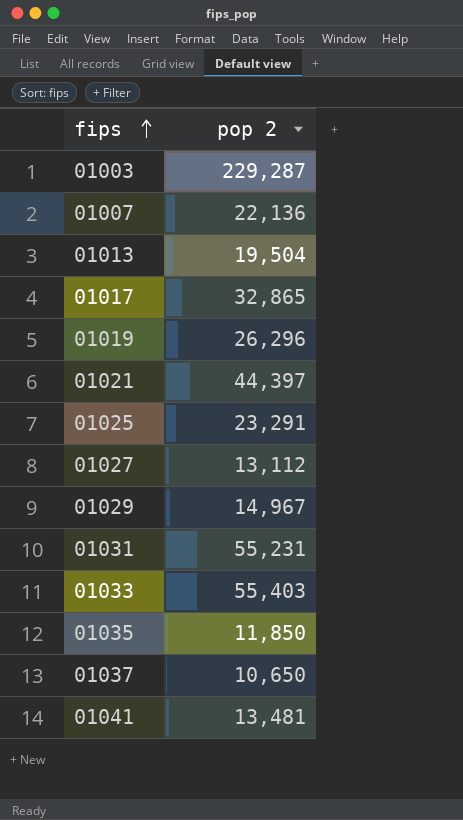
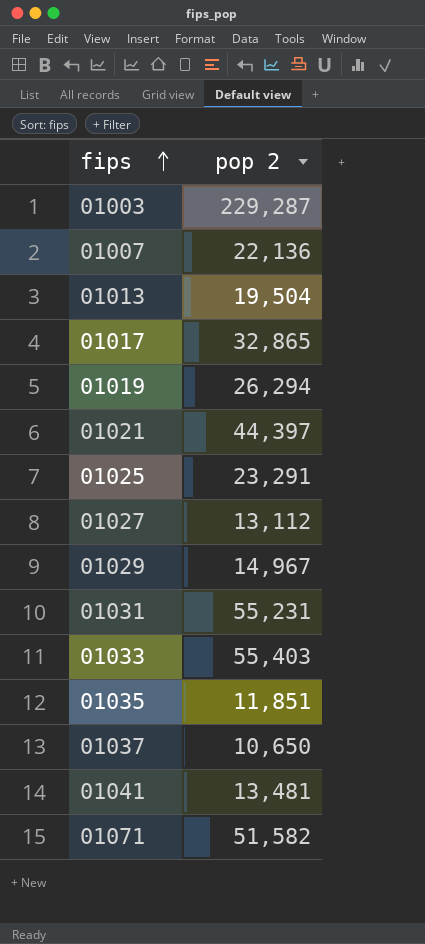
01019 | pop 2: 26,296 -> 26,294
01035 | pop 2: 11,850 -> 11,851
row 01071: none -> 51,582

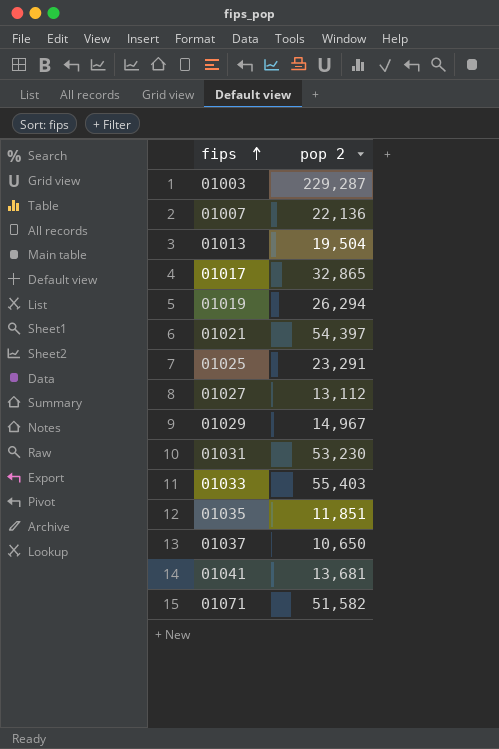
01021 | pop 2: 44,397 -> 54,397
01031 | pop 2: 55,231 -> 53,230
01041 | pop 2: 13,481 -> 13,681

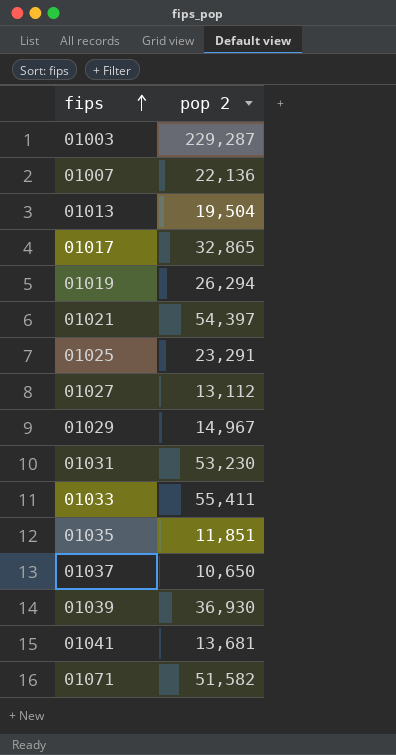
01033 | pop 2: 55,403 -> 55,411
row 01039: none -> 36,930

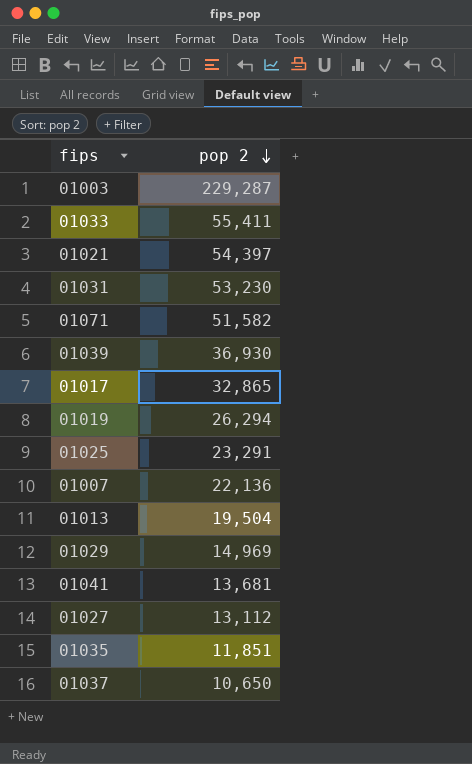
row order: fips ascending -> pop 2 descending
01029 | pop 2: 14,967 -> 14,969

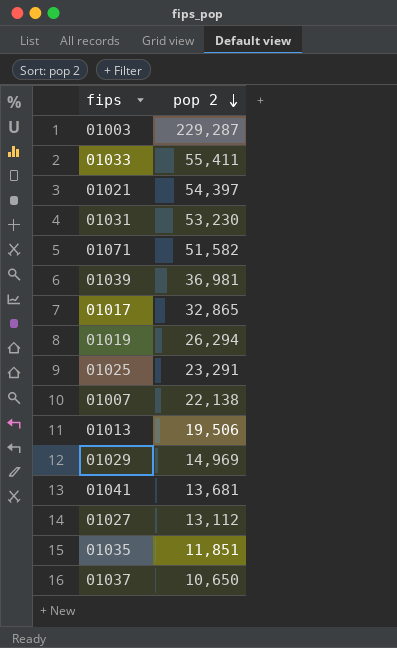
01039 | pop 2: 36,930 -> 36,981
01007 | pop 2: 22,136 -> 22,138
01013 | pop 2: 19,504 -> 19,506

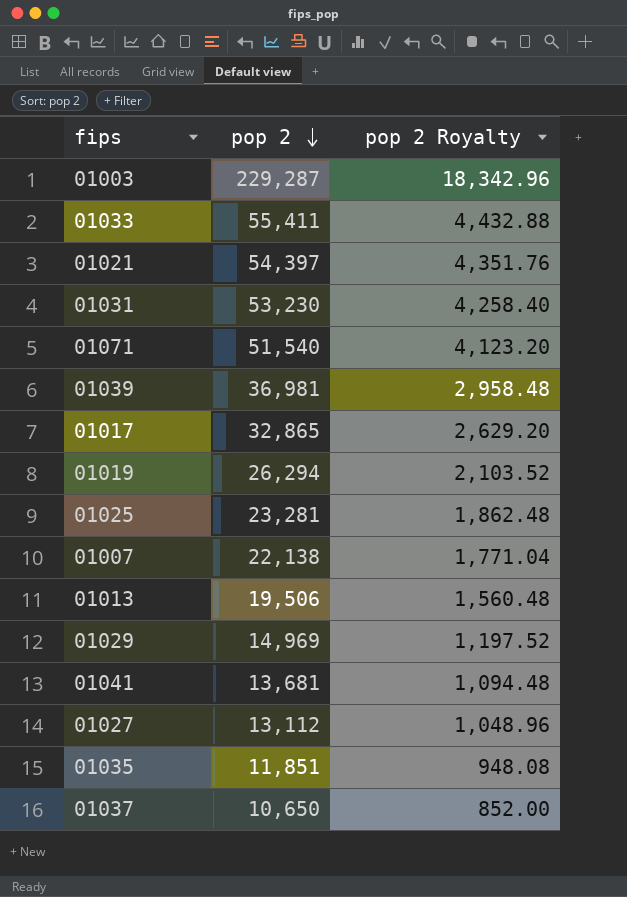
column pop 2 Royalty | formula: none -> [pop 2] * 0.08
01071 | pop 2: 51,582 -> 51,540
01025 | pop 2: 23,291 -> 23,281

